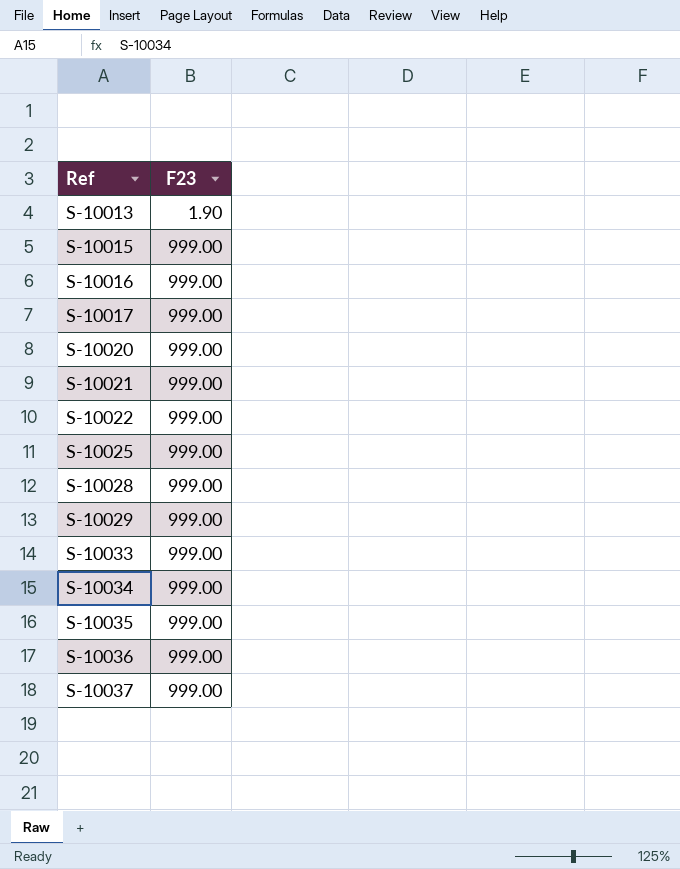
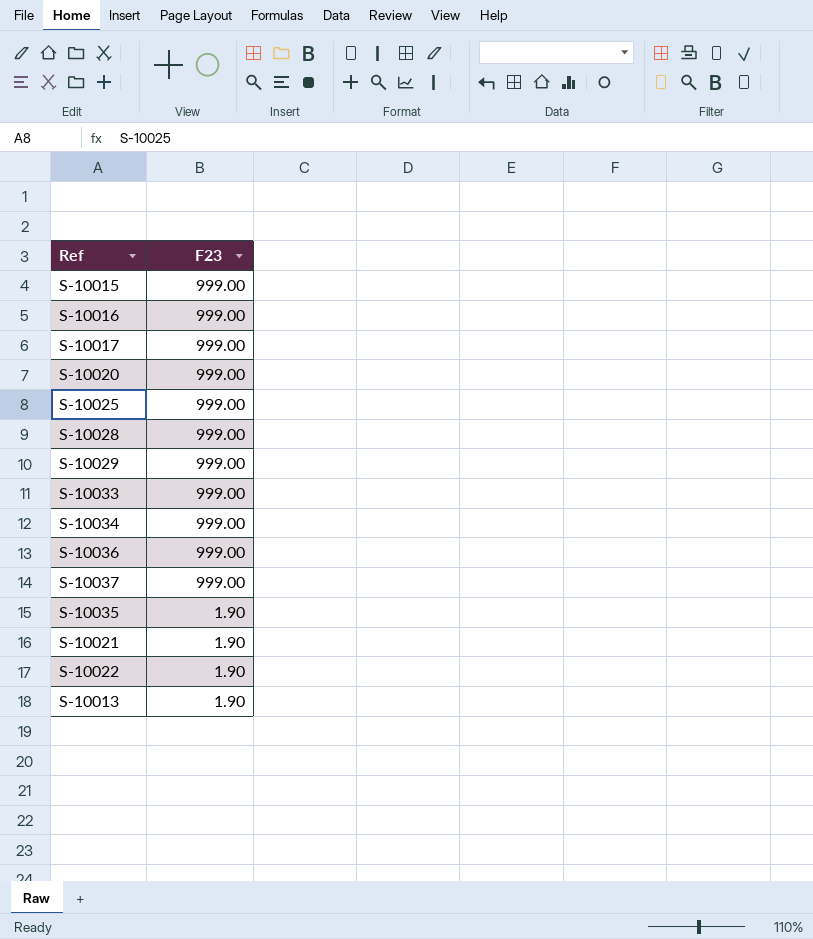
row order: Ref ascending -> F23 descending
S-10035 | F23: 999.00 -> 1.90
S-10021 | F23: 999.00 -> 1.90
S-10022 | F23: 999.00 -> 1.90

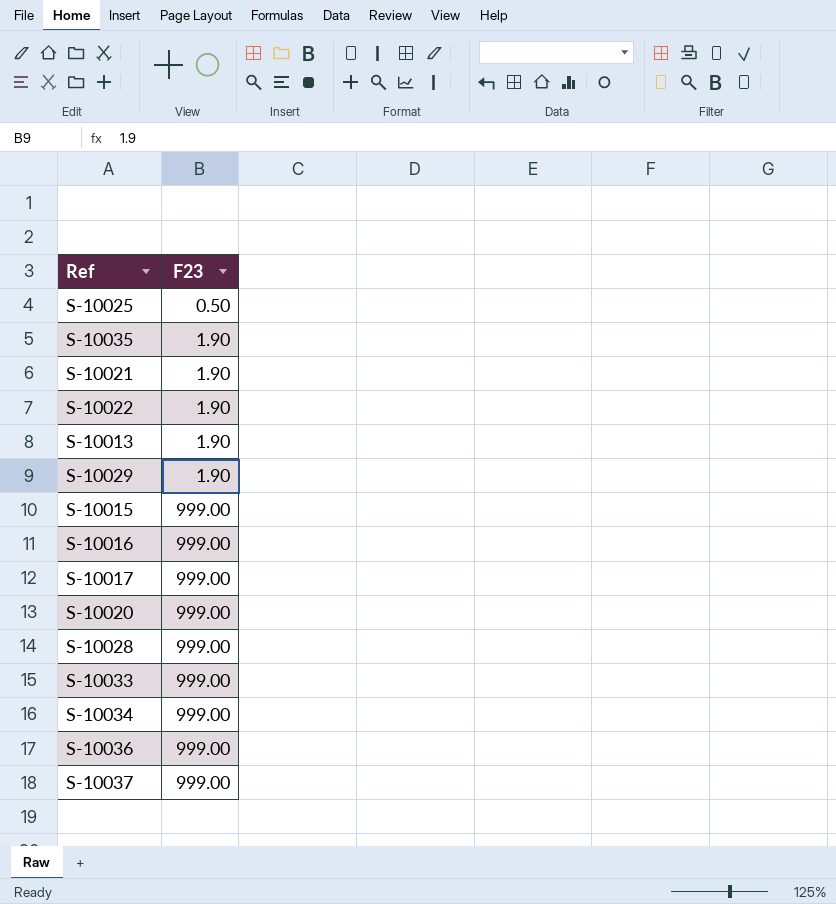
row order: F23 descending -> F23 ascending
S-10025 | F23: 999.00 -> 0.50
S-10029 | F23: 999.00 -> 1.90

